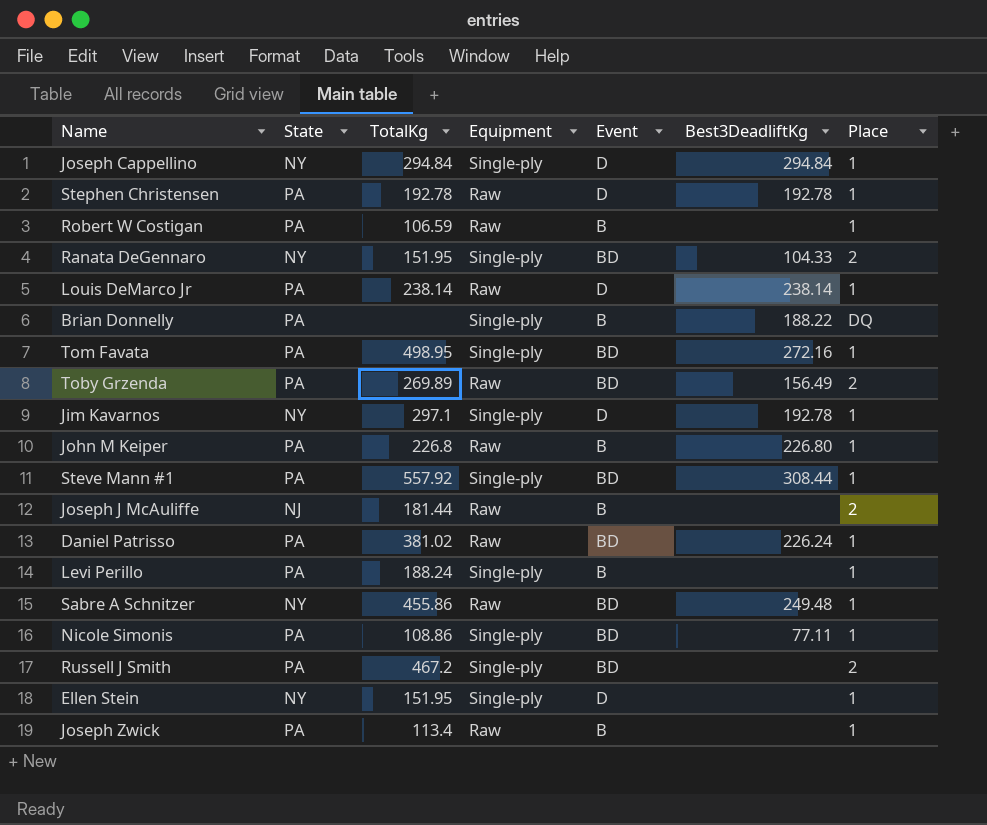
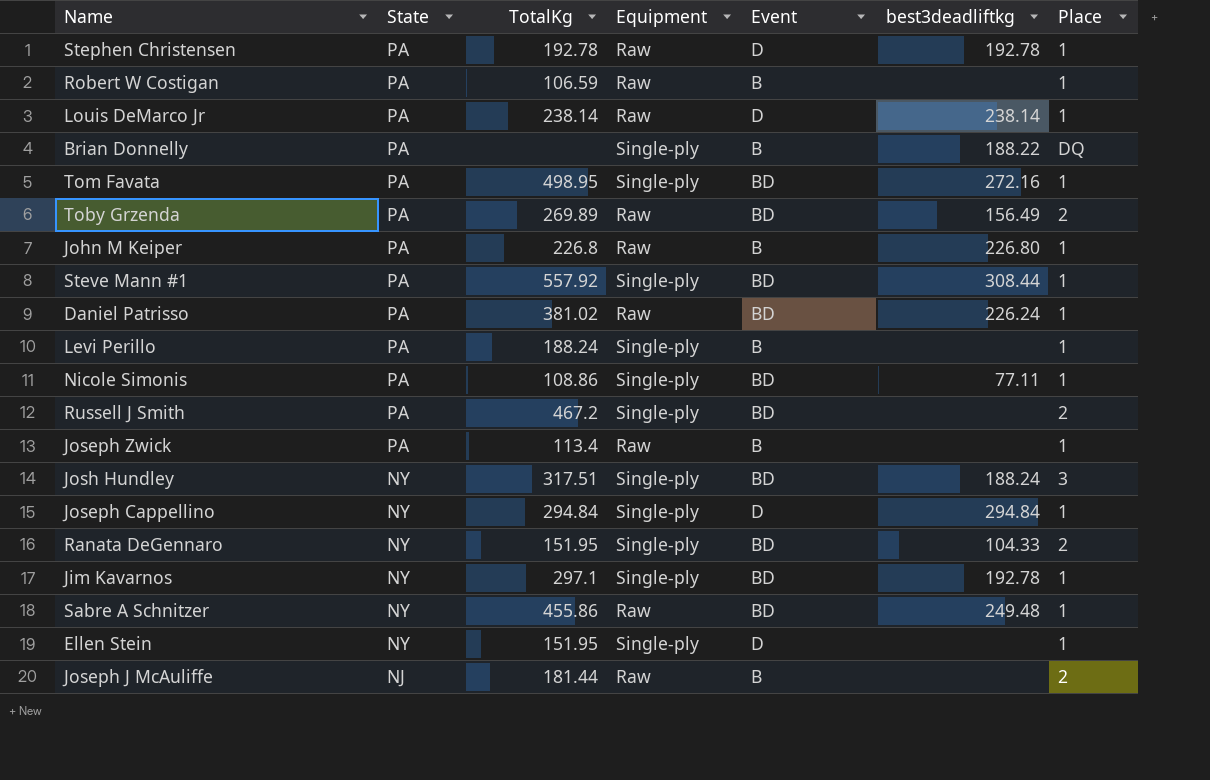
row order: none -> State descending
column name: Best3DeadliftKg -> best3deadliftkg
row Josh Hundley: none -> NY | 317.51 | Single-ply | BD | 188.24 | 3
Jim Kavarnos | Event: D -> BD

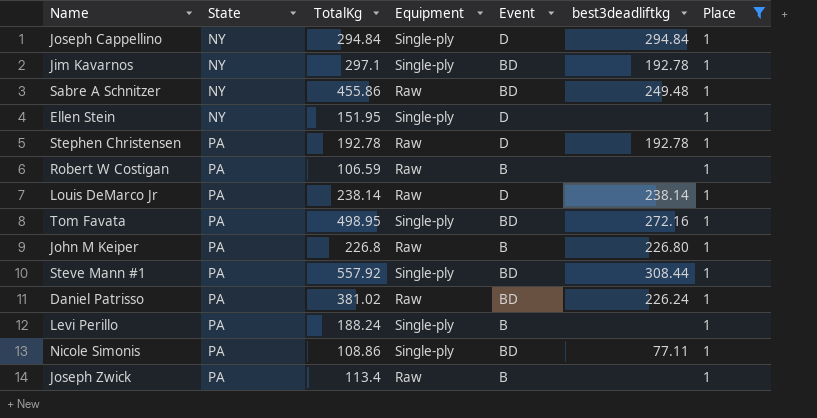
filter: none -> Place = 1
row order: State descending -> State ascending

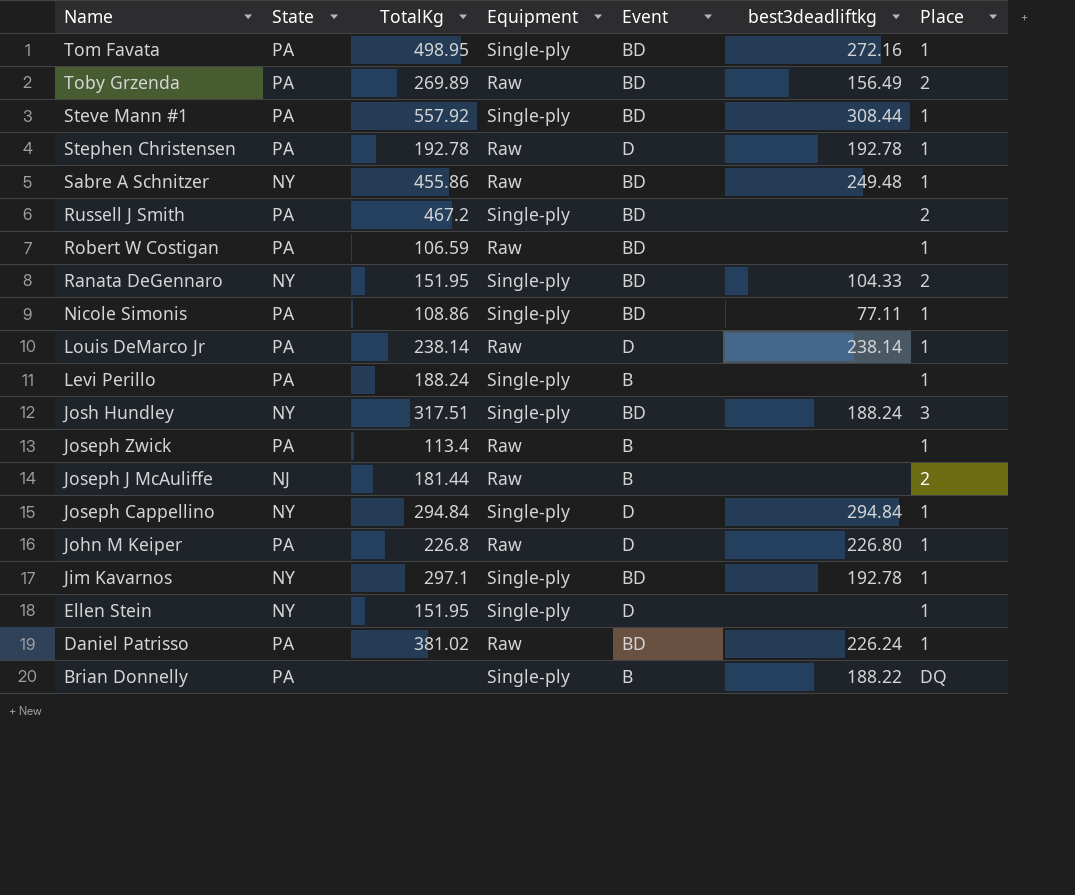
filter: Place = 1 -> none
row order: State ascending -> Name descending
Robert W Costigan | Event: B -> BD
John M Keiper | Event: B -> D

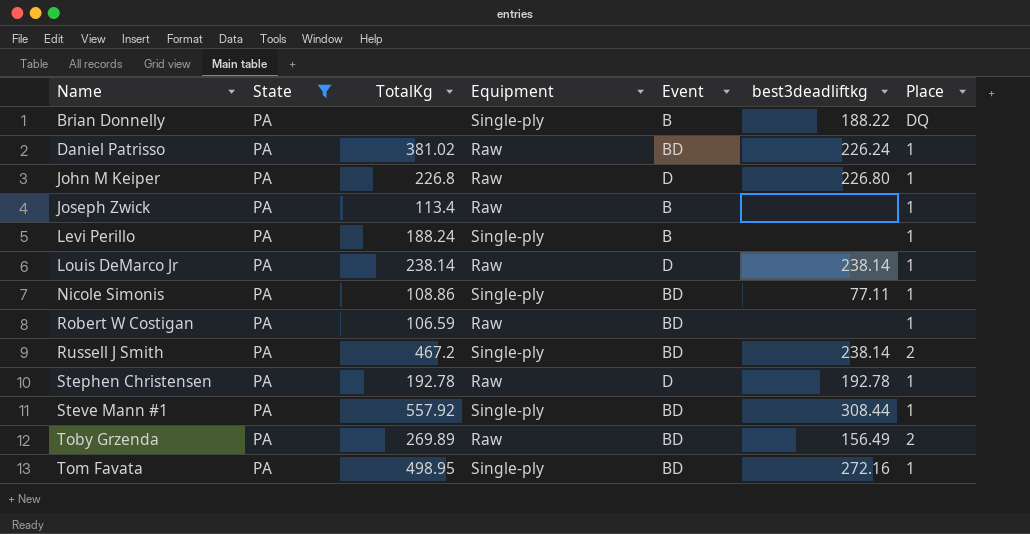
filter: none -> State = PA
row order: Name descending -> Name ascending
Russell J Smith | best3deadliftkg: none -> 238.14

